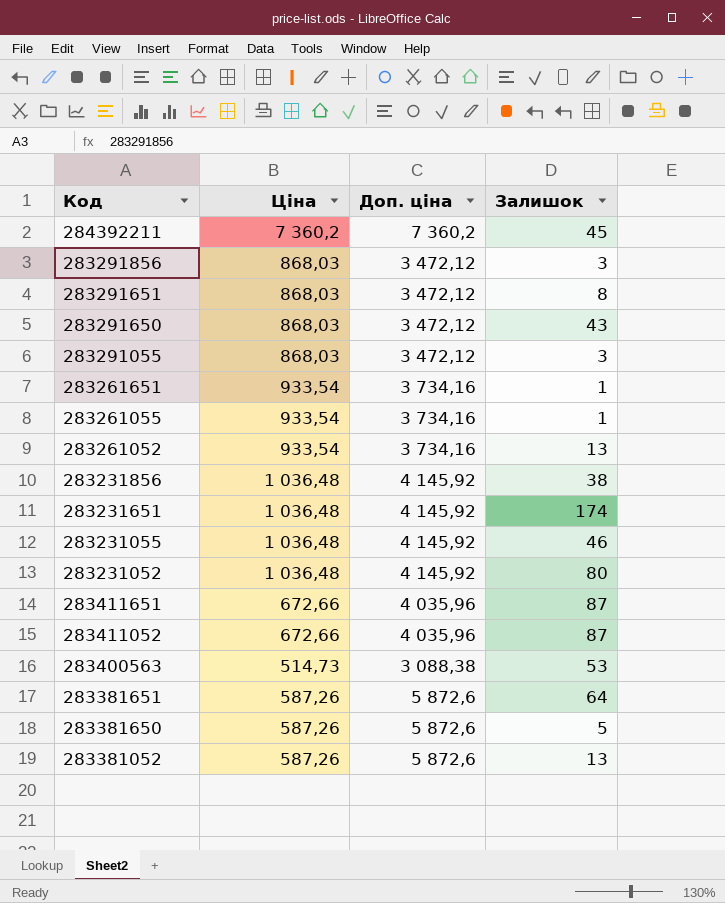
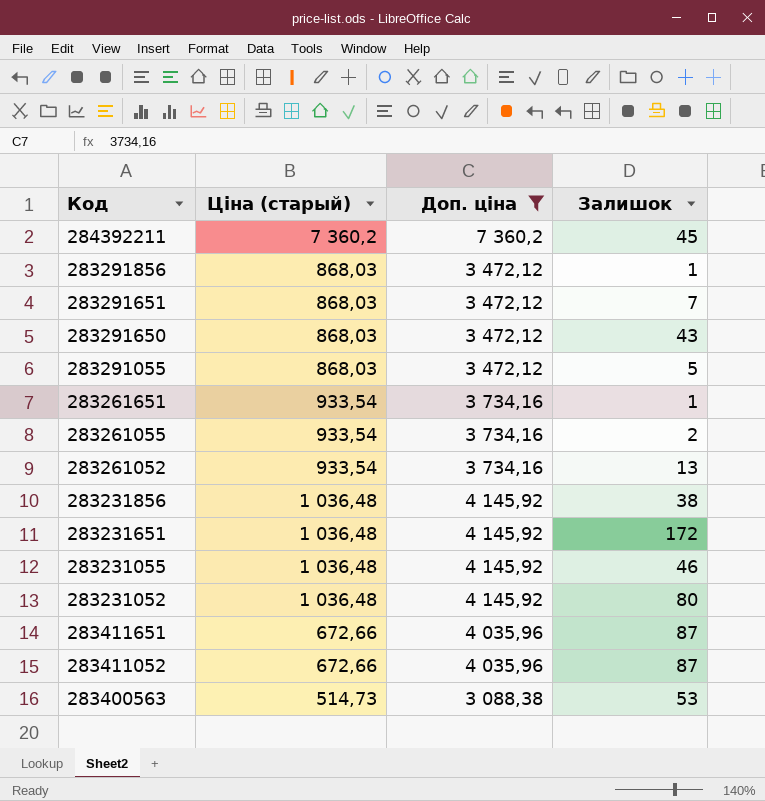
filter: none -> Доп. ціна != 5 872,6
column name: Ціна -> Ціна (старый)
283291856 | Залишок: 3 -> 1
283291651 | Залишок: 8 -> 7
283291055 | Залишок: 3 -> 5
283261055 | Залишок: 1 -> 2
283231651 | Залишок: 174 -> 172

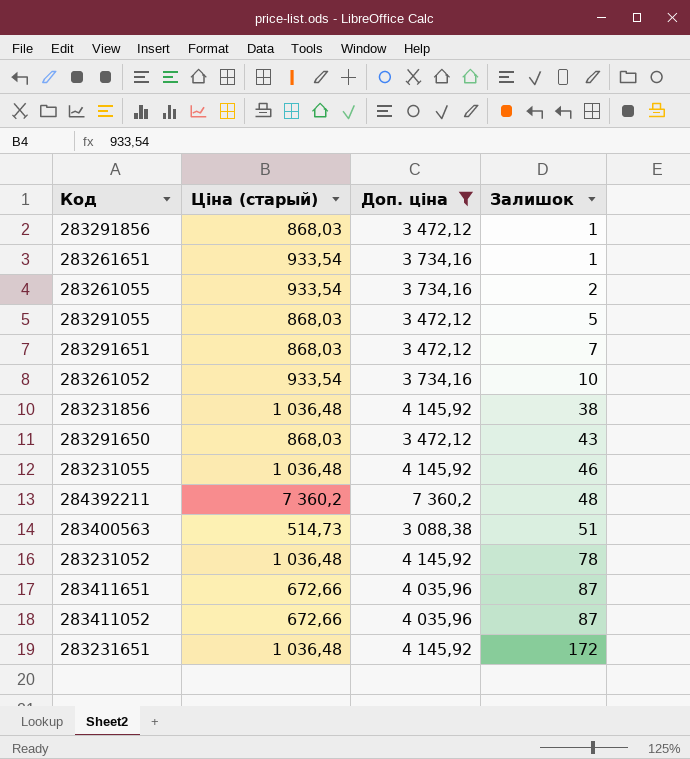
row order: none -> Залишок ascending
283261052 | Залишок: 13 -> 10
284392211 | Залишок: 45 -> 48
283400563 | Залишок: 53 -> 51
283231052 | Залишок: 80 -> 78

